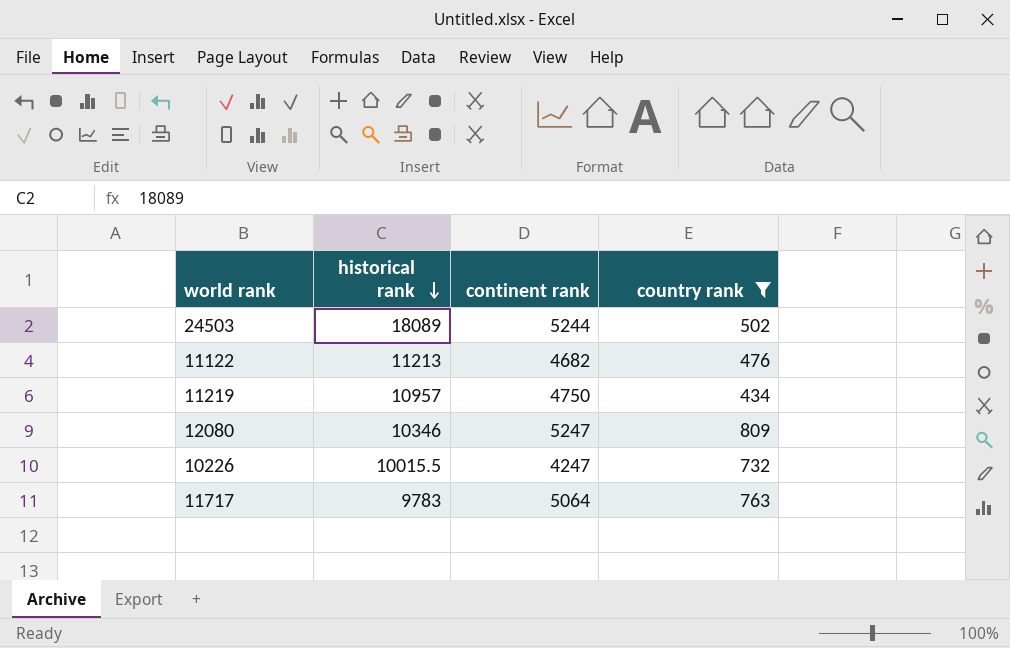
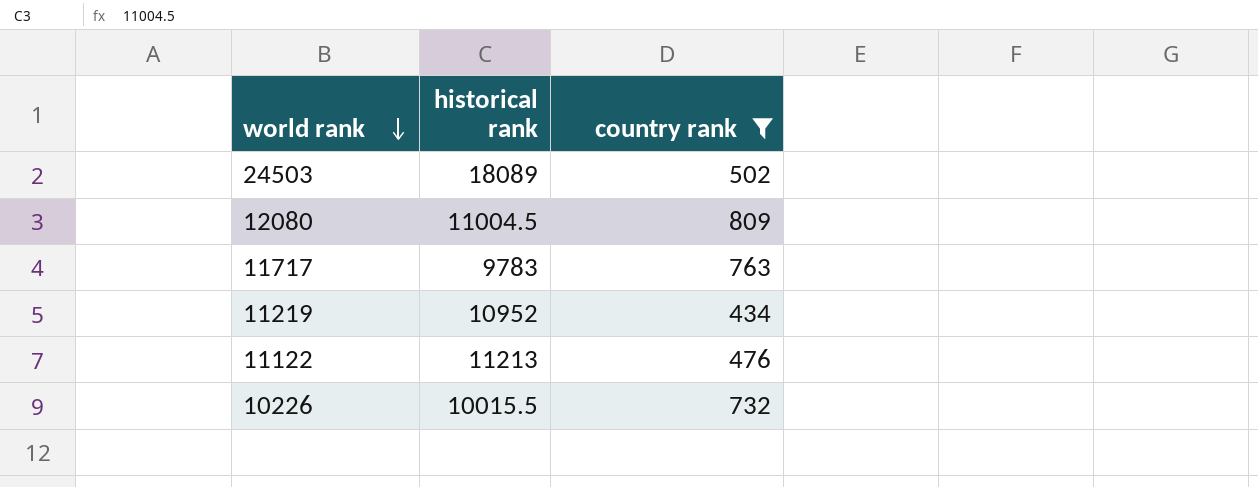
row order: historical rank descending -> world rank descending
column continent rank | position: 3 -> none
12080 | historical rank: 10346 -> 11004.5
11219 | historical rank: 10957 -> 10952

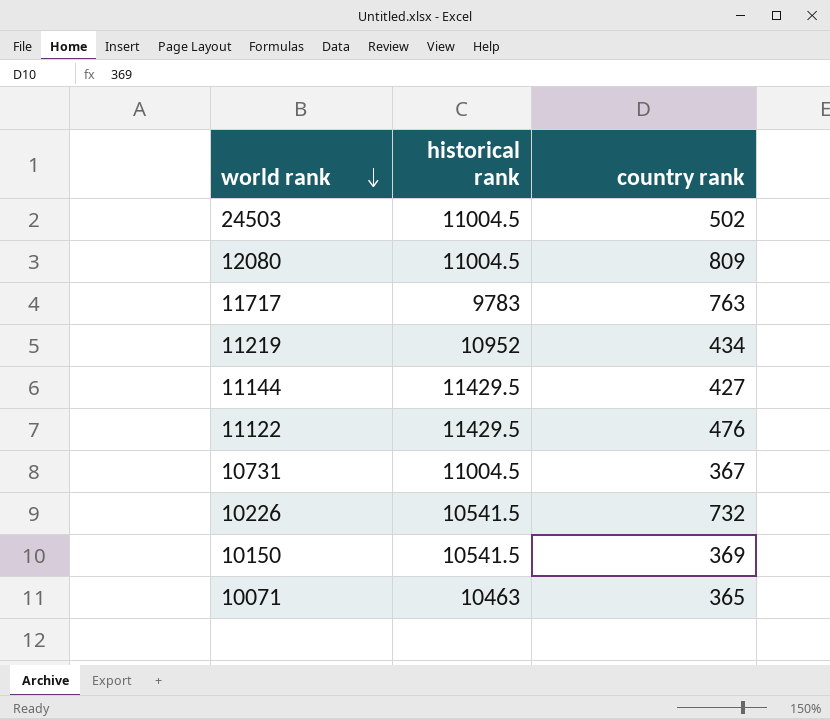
filter: country rank >= 434 -> none
24503 | historical rank: 18089 -> 11004.5
11122 | historical rank: 11213 -> 11429.5
10226 | historical rank: 10015.5 -> 10541.5

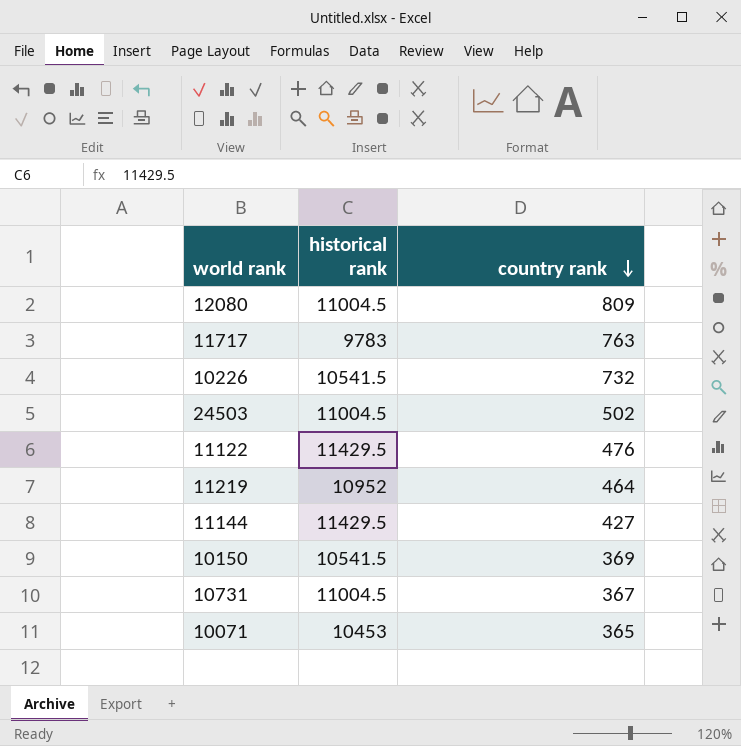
row order: world rank descending -> country rank descending
11219 | country rank: 434 -> 464
10071 | historical rank: 10463 -> 10453

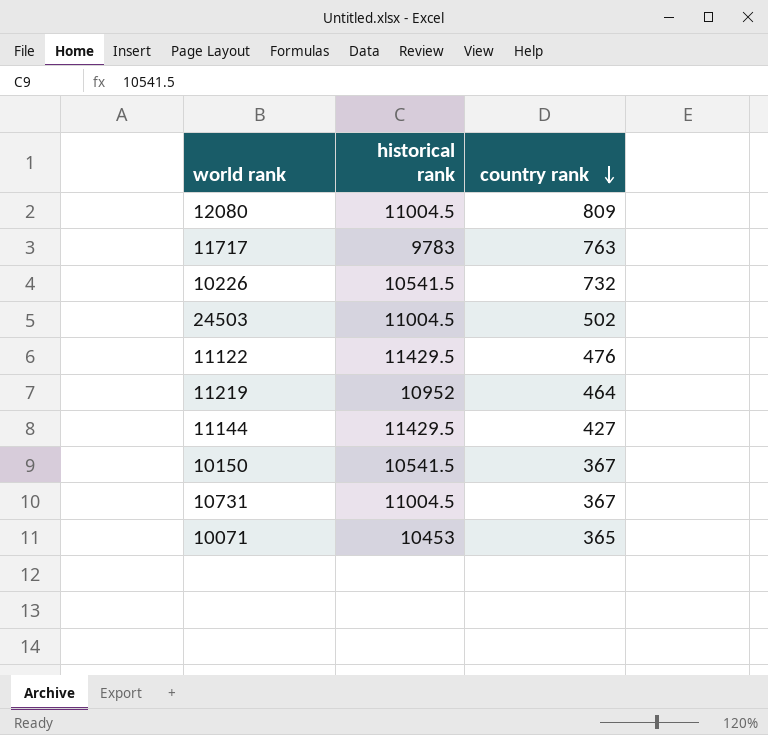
10150 | country rank: 369 -> 367

